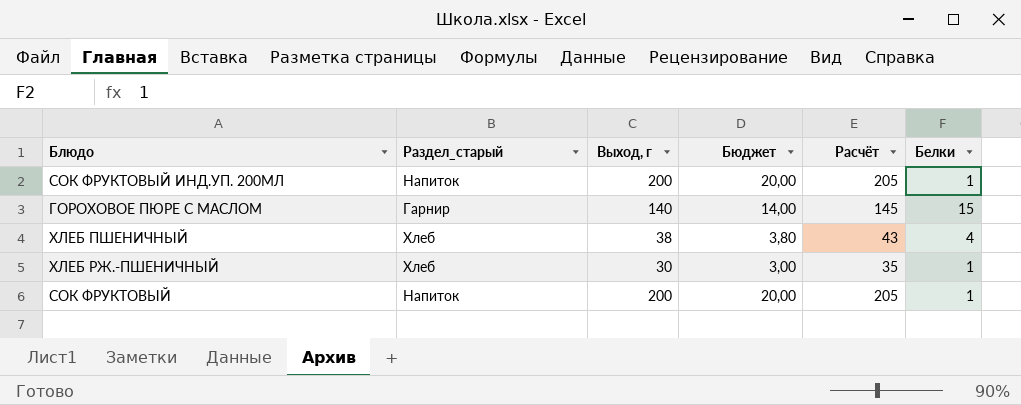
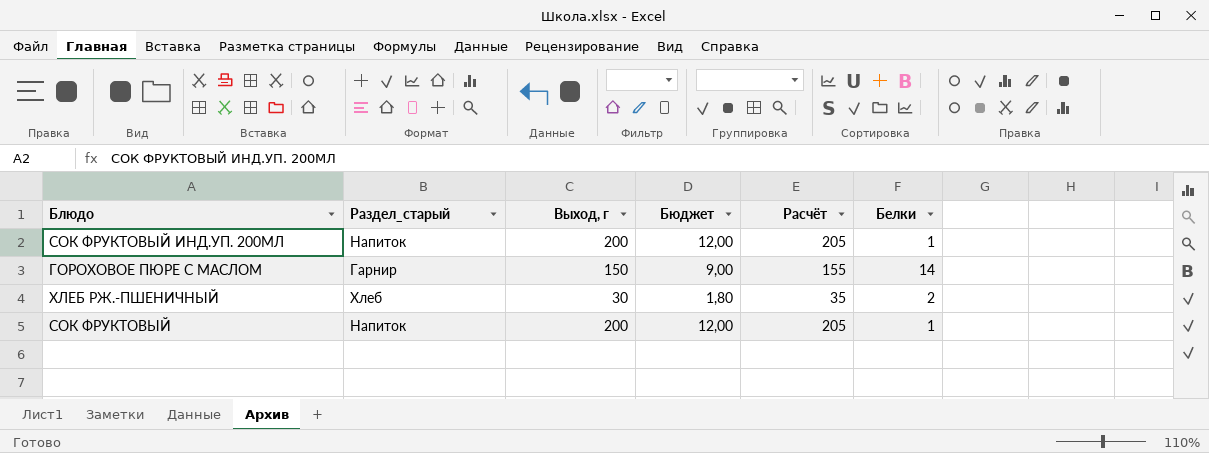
column Бюджет | formula: [Выход, г] * 0,1 -> [Выход, г] * 0,06
row ХЛЕБ ПШЕНИЧНЫЙ: Хлеб | 38 | 3,80 | 43 | 4 -> none
ГОРОХОВОЕ ПЮРЕ С МАСЛОМ | Выход, г: 140 -> 150
ГОРОХОВОЕ ПЮРЕ С МАСЛОМ | Расчёт: 145 -> 155
ГОРОХОВОЕ ПЮРЕ С МАСЛОМ | Белки: 15 -> 14
ХЛЕБ РЖ.-ПШЕНИЧНЫЙ | Белки: 1 -> 2

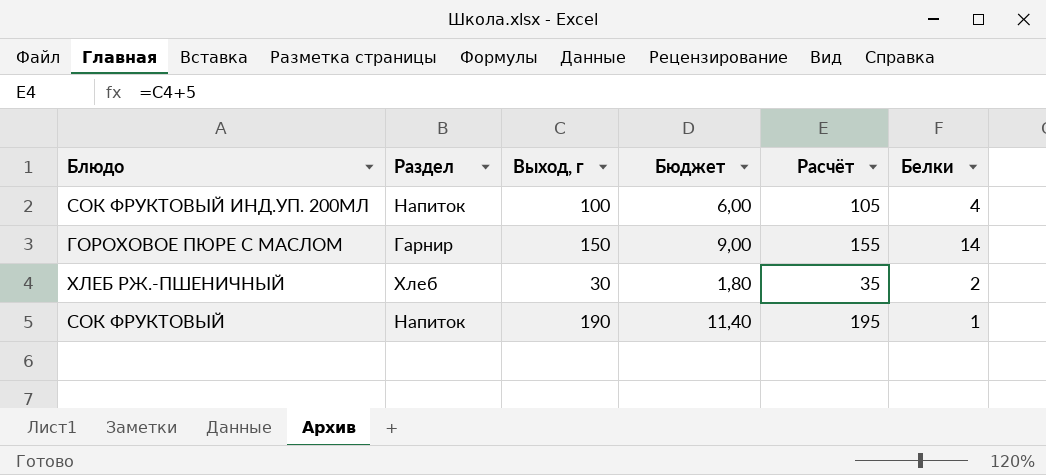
column name: Раздел_старый -> Раздел
СОК ФРУКТОВЫЙ ИНД.УП. 200МЛ | Выход, г: 200 -> 100
СОК ФРУКТОВЫЙ ИНД.УП. 200МЛ | Бюджет: 12,00 -> 6,00
СОК ФРУКТОВЫЙ ИНД.УП. 200МЛ | Расчёт: 205 -> 105
СОК ФРУКТОВЫЙ ИНД.УП. 200МЛ | Белки: 1 -> 4
СОК ФРУКТОВЫЙ | Выход, г: 200 -> 190
СОК ФРУКТОВЫЙ | Бюджет: 12,00 -> 11,40
СОК ФРУКТОВЫЙ | Расчёт: 205 -> 195

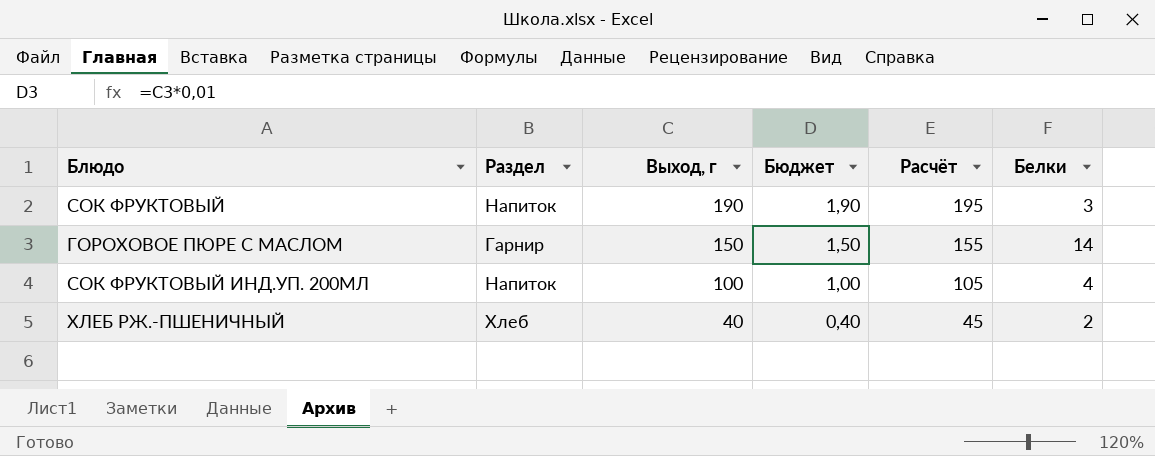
row order: none -> Выход, г descending
column Бюджет | formula: [Выход, г] * 0,06 -> [Выход, г] * 0,01
СОК ФРУКТОВЫЙ | Белки: 1 -> 3
ХЛЕБ РЖ.-ПШЕНИЧНЫЙ | Выход, г: 30 -> 40
ХЛЕБ РЖ.-ПШЕНИЧНЫЙ | Расчёт: 35 -> 45

